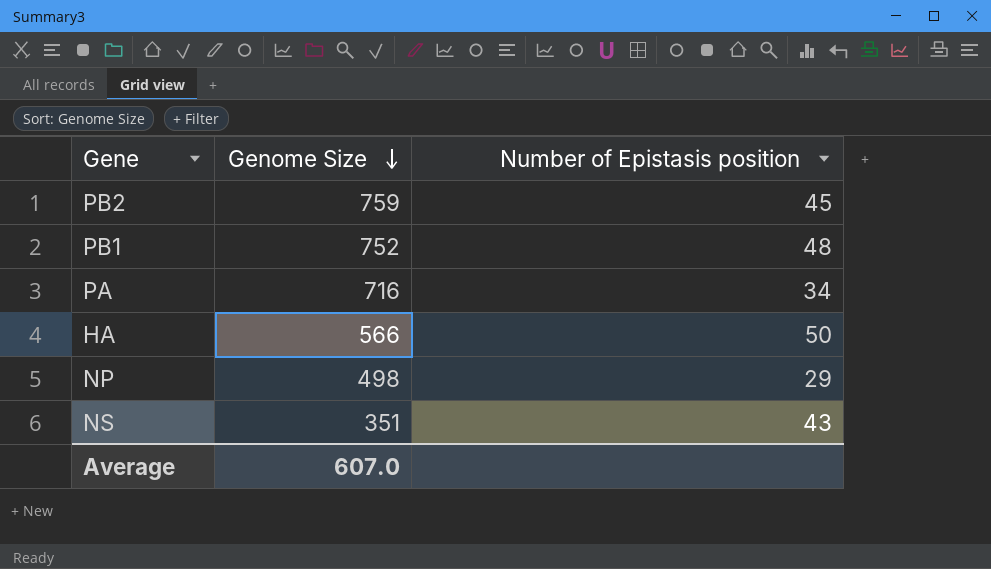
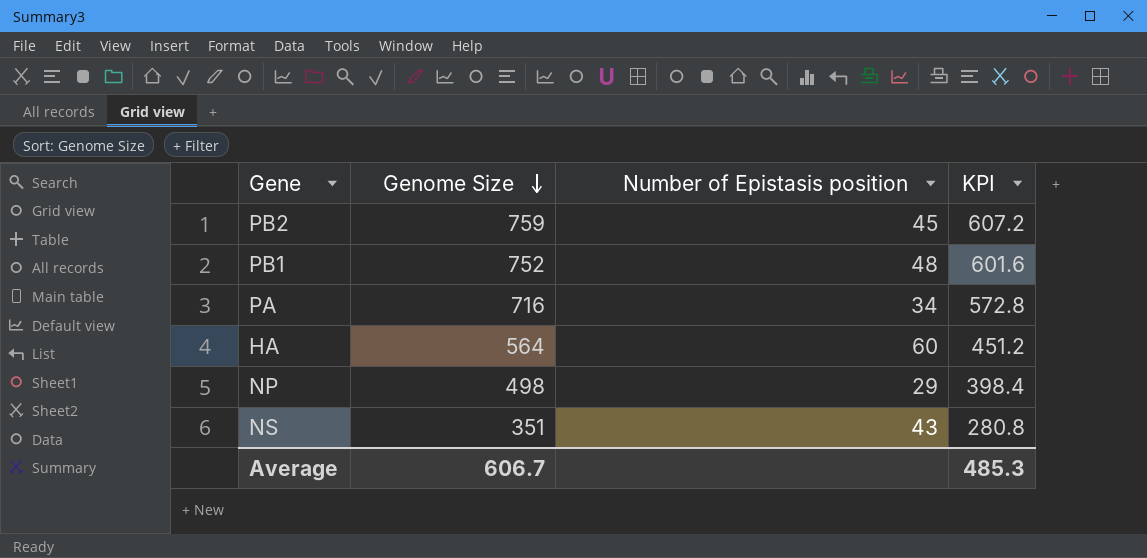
column KPI | formula: none -> [Genome Size] * 0.8
HA | Genome Size: 566 -> 564
HA | Number of Epistasis position: 50 -> 60
Average | Genome Size: 607.0 -> 606.7

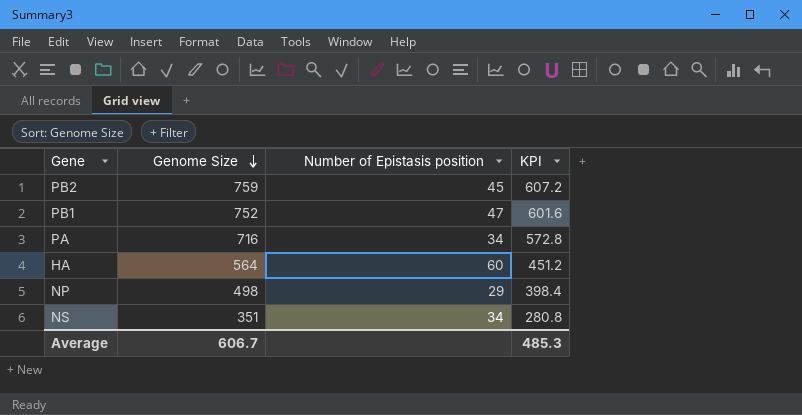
PB1 | Number of Epistasis position: 48 -> 47
NS | Number of Epistasis position: 43 -> 34

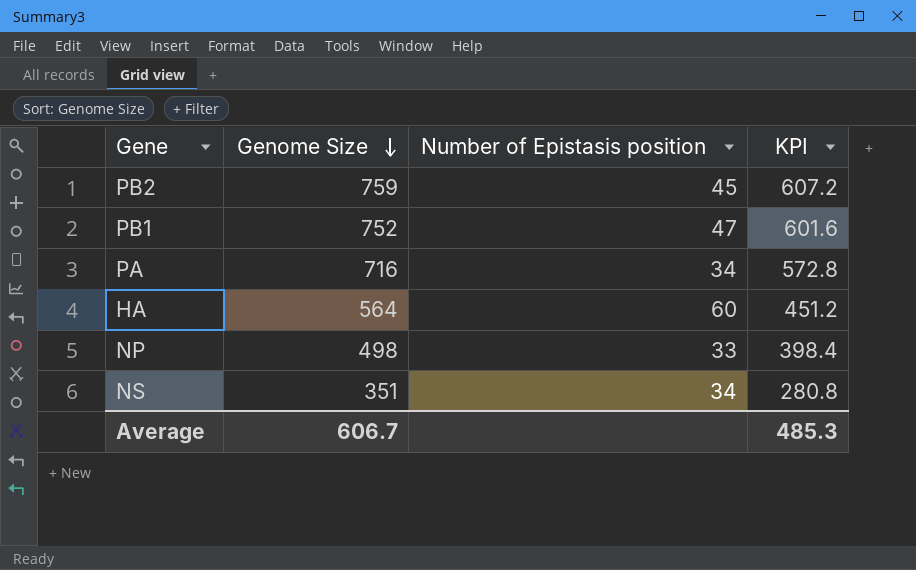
NP | Number of Epistasis position: 29 -> 33

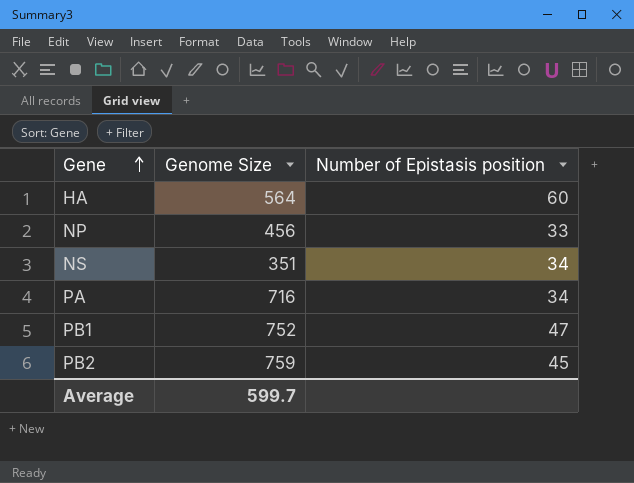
row order: Genome Size descending -> Gene ascending
column KPI | formula: [Genome Size] * 0.8 -> none
NP | Genome Size: 498 -> 456
Average | Genome Size: 606.7 -> 599.7

